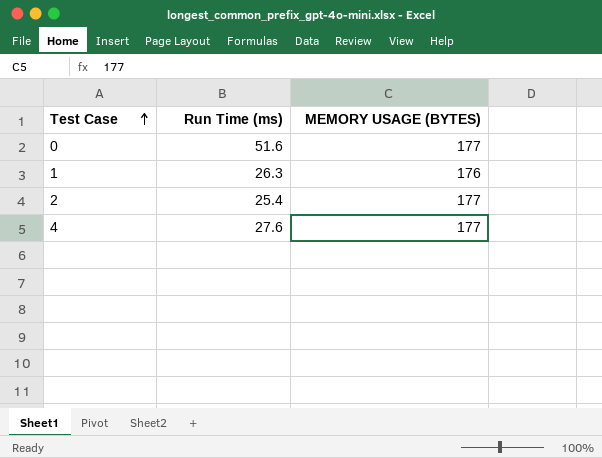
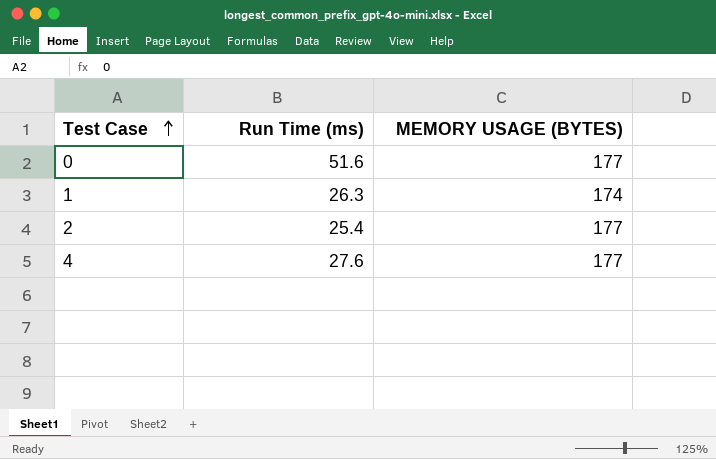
1 | MEMORY USAGE (BYTES): 176 -> 174

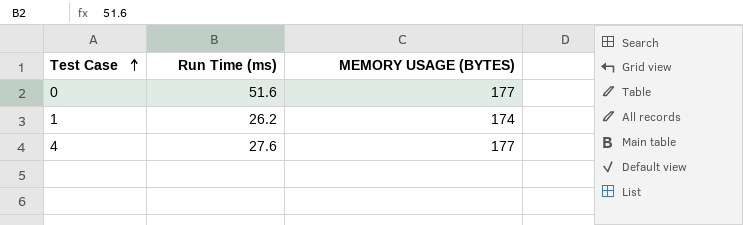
row 2: 25.4 | 177 -> none
1 | Run Time (ms): 26.3 -> 26.2

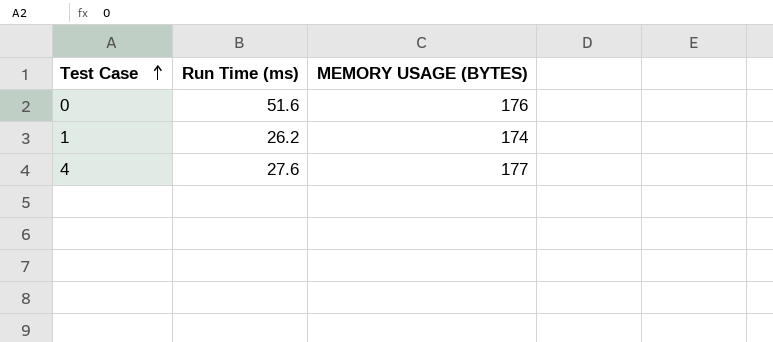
0 | MEMORY USAGE (BYTES): 177 -> 176

